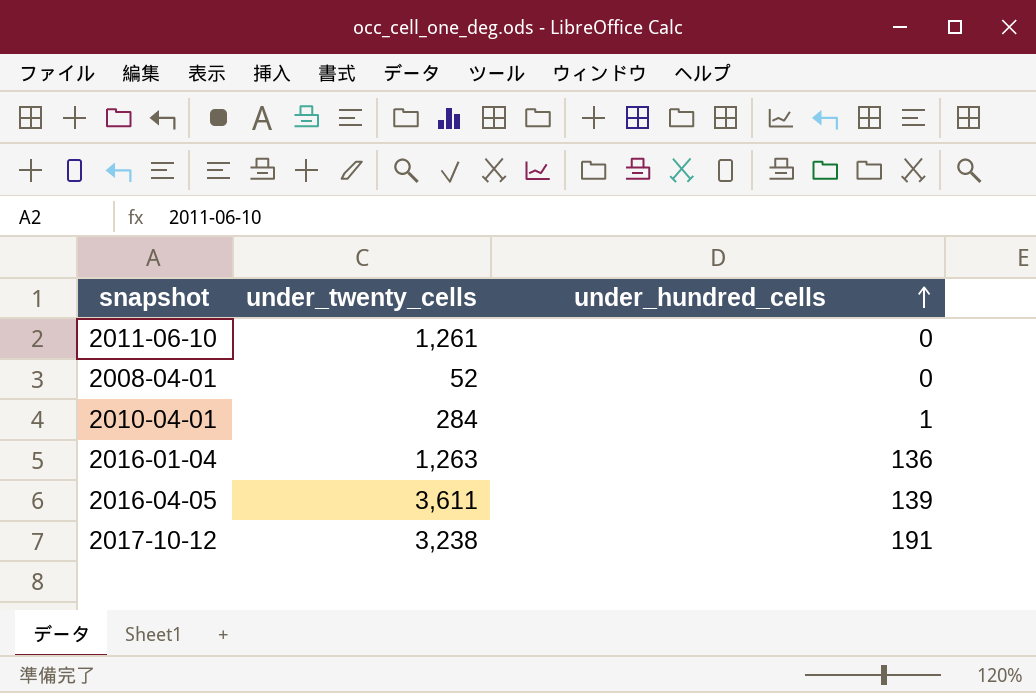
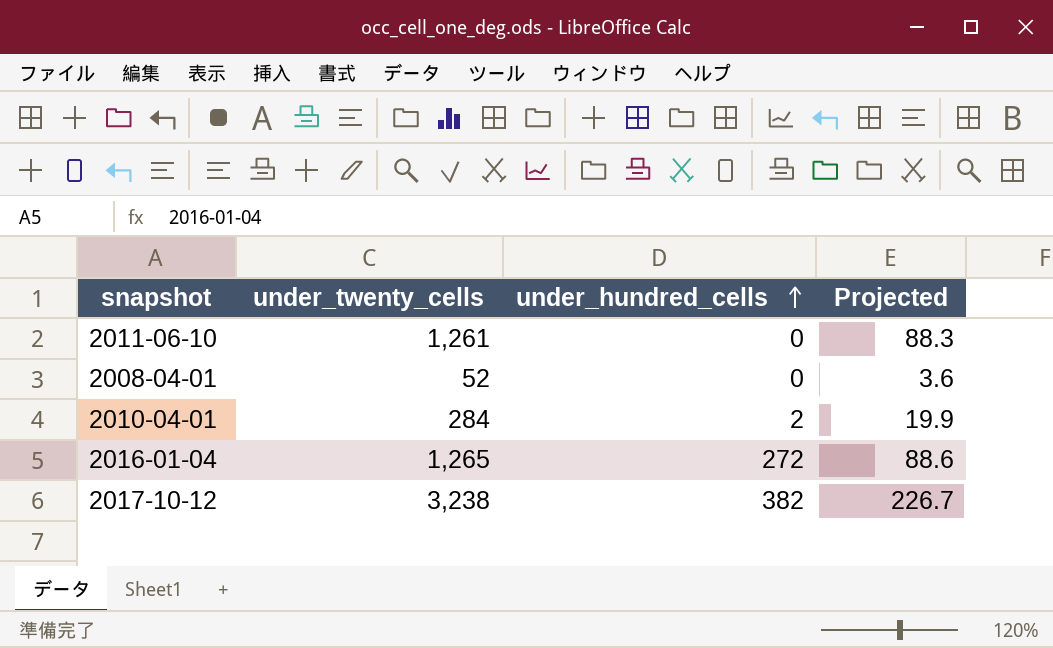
column Projected | formula: none -> [under_twenty_cells] * 0.07
row 2016-04-05: 3,611 | 139 -> none
2010-04-01 | under_hundred_cells: 1 -> 2
2016-01-04 | under_twenty_cells: 1,263 -> 1,265
2016-01-04 | under_hundred_cells: 136 -> 272
2017-10-12 | under_hundred_cells: 191 -> 382

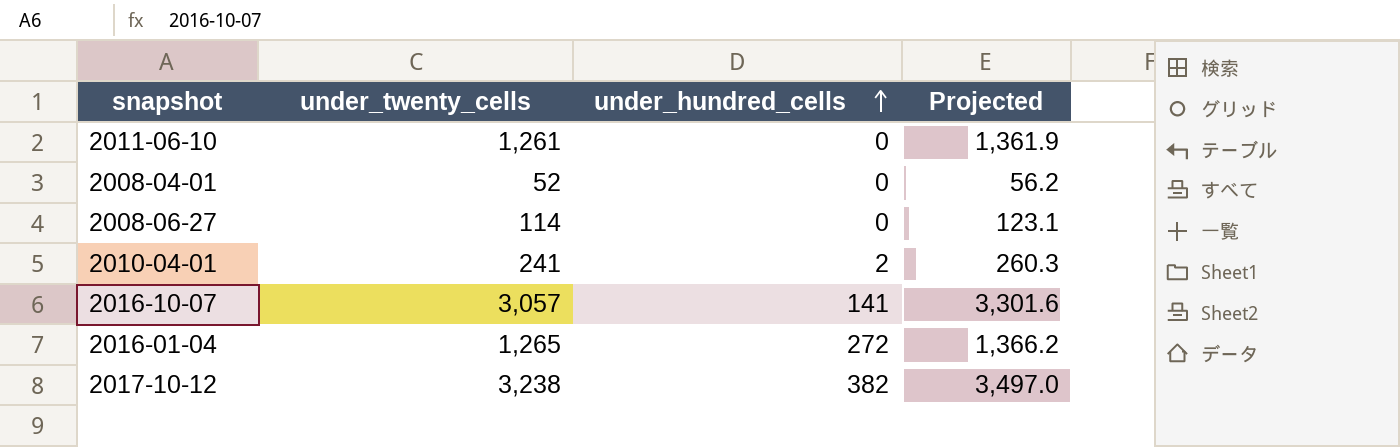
column Projected | formula: [under_twenty_cells] * 0.07 -> [under_twenty_cells] * 1.08
row 2008-06-27: none -> 114 | 0 | 123.1
2010-04-01 | under_twenty_cells: 284 -> 241
row 2016-10-07: none -> 3,057 | 141 | 3,301.6

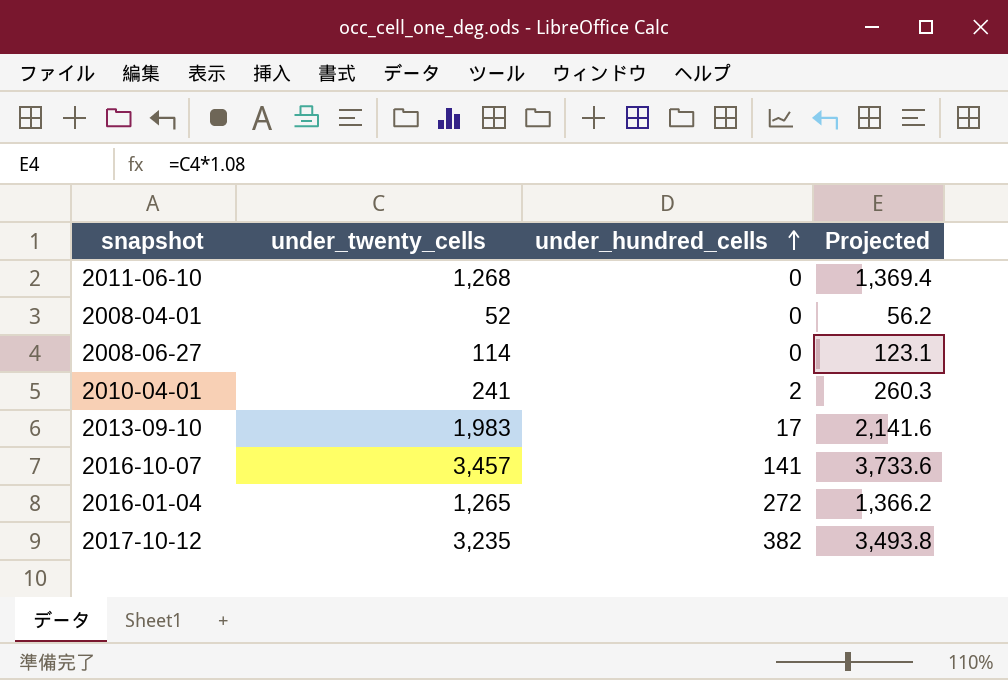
2011-06-10 | under_twenty_cells: 1,261 -> 1,268
2011-06-10 | Projected: 1,361.9 -> 1,369.4
row 2013-09-10: none -> 1,983 | 17 | 2,141.6
2016-10-07 | under_twenty_cells: 3,057 -> 3,457
2016-10-07 | Projected: 3,301.6 -> 3,733.6
2017-10-12 | under_twenty_cells: 3,238 -> 3,235
2017-10-12 | Projected: 3,497.0 -> 3,493.8

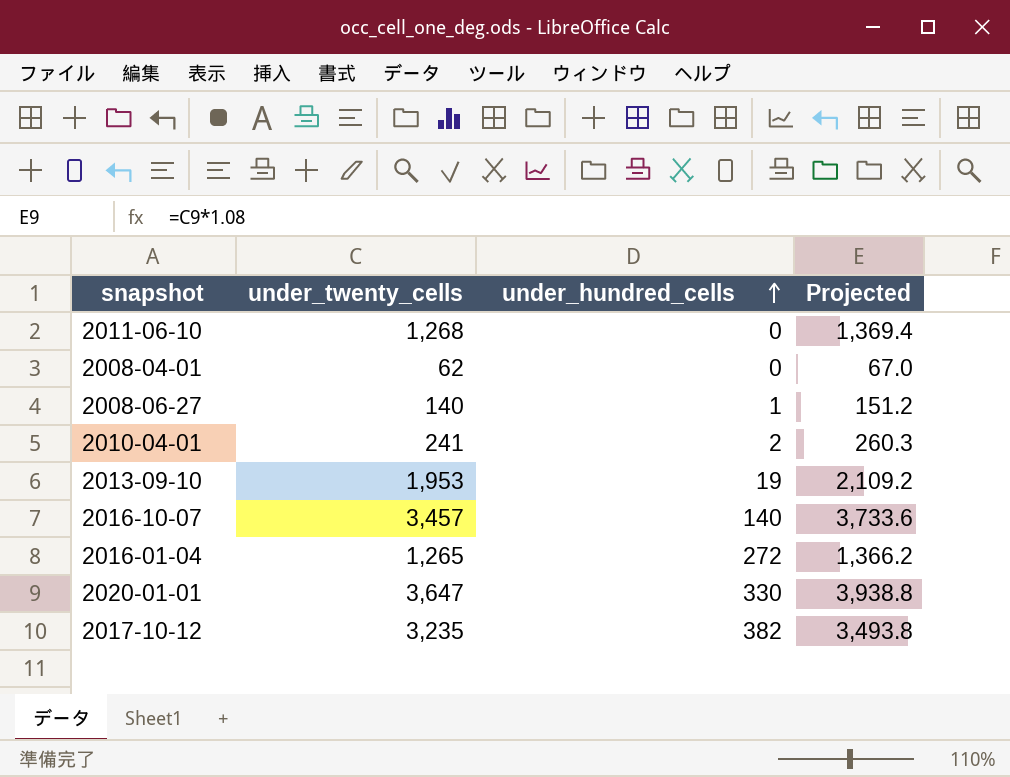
2008-04-01 | under_twenty_cells: 52 -> 62
2008-04-01 | Projected: 56.2 -> 67.0
2008-06-27 | under_twenty_cells: 114 -> 140
2008-06-27 | under_hundred_cells: 0 -> 1
2008-06-27 | Projected: 123.1 -> 151.2
2013-09-10 | under_twenty_cells: 1,983 -> 1,953
2013-09-10 | under_hundred_cells: 17 -> 19
2013-09-10 | Projected: 2,141.6 -> 2,109.2
2016-10-07 | under_hundred_cells: 141 -> 140
row 2020-01-01: none -> 3,647 | 330 | 3,938.8

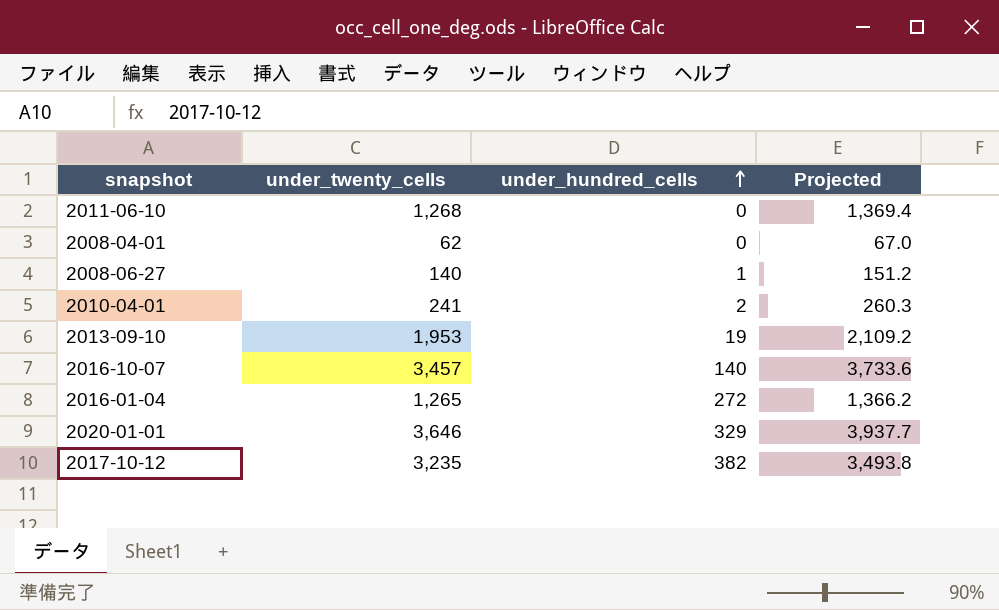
2020-01-01 | under_twenty_cells: 3,647 -> 3,646
2020-01-01 | under_hundred_cells: 330 -> 329
2020-01-01 | Projected: 3,938.8 -> 3,937.7

